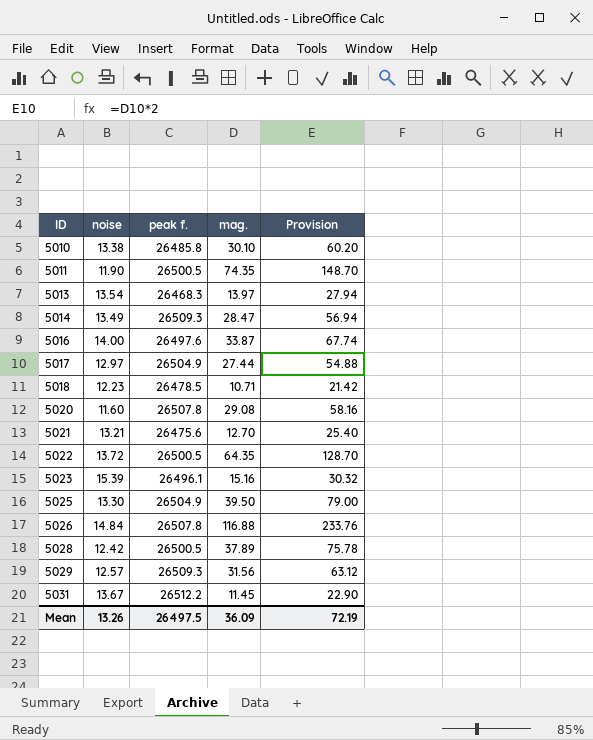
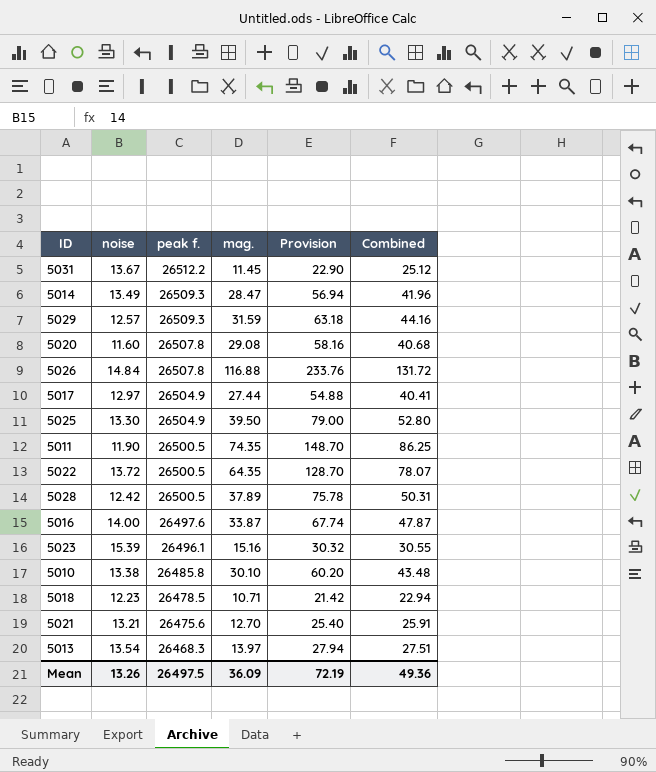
row order: ID ascending -> peak f. descending
column Combined | formula: none -> [noise] + [mag.]
5029 | mag.: 31.56 -> 31.59
5029 | Provision: 63.12 -> 63.18

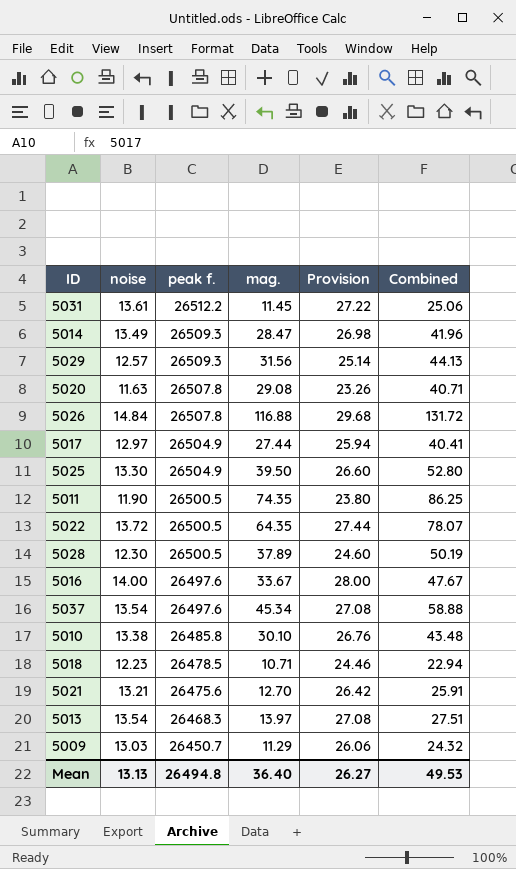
column Provision | formula: [mag.] * 2 -> [noise] * 2
row 5023: 15.39 | 26496.1 | 15.16 | 30.32 | 30.55 -> none
5031 | noise: 13.67 -> 13.61
5031 | Combined: 25.12 -> 25.06
5029 | mag.: 31.59 -> 31.56
5029 | Combined: 44.16 -> 44.13
5020 | noise: 11.60 -> 11.63
5020 | Combined: 40.68 -> 40.71
5028 | noise: 12.42 -> 12.30
5028 | Combined: 50.31 -> 50.19
5016 | mag.: 33.87 -> 33.67
5016 | Combined: 47.87 -> 47.67
row 5037: none -> 13.54 | 26497.6 | 45.34 | 27.08 | 58.88
row 5009: none -> 13.03 | 26450.7 | 11.29 | 26.06 | 24.32
Mean | noise: 13.26 -> 13.13
Mean | peak f.: 26497.5 -> 26494.8
Mean | mag.: 36.09 -> 36.40
Mean | Provision: 72.19 -> 26.27
Mean | Combined: 49.36 -> 49.53

